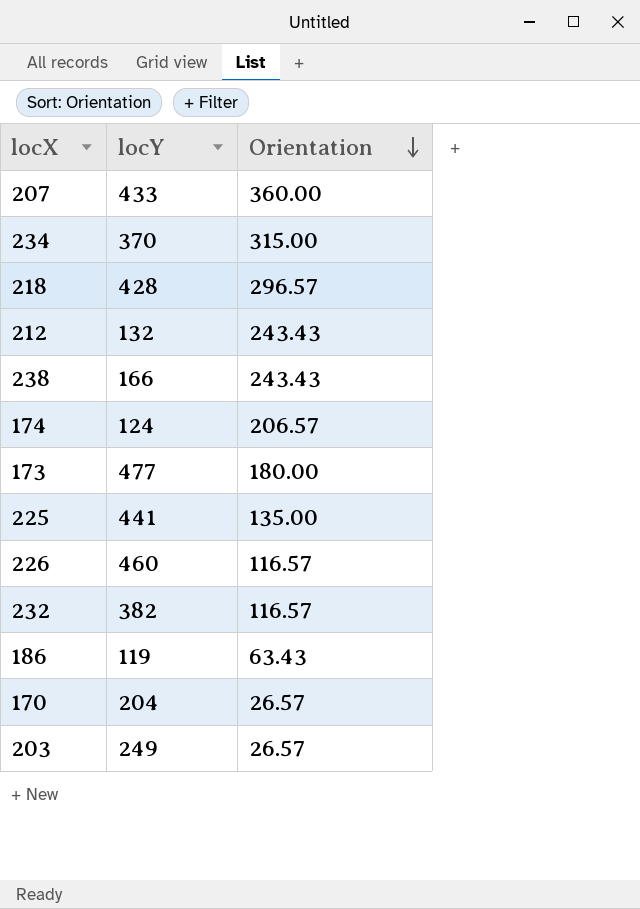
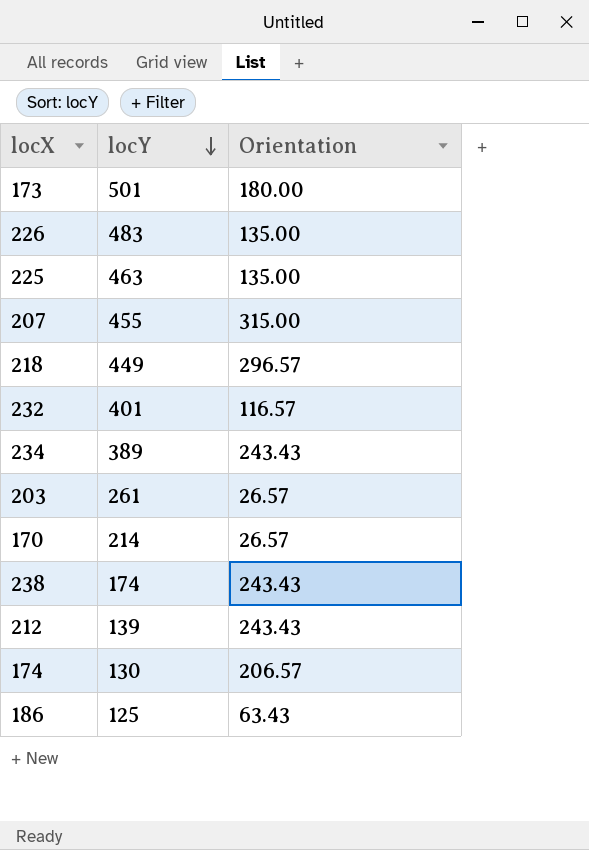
row order: Orientation descending -> locY descending
173 | locY: 477 -> 501
226 | locY: 460 -> 483
226 | Orientation: 116.57 -> 135.00
225 | locY: 441 -> 463
207 | locY: 433 -> 455
207 | Orientation: 360.00 -> 315.00
218 | locY: 428 -> 449
232 | locY: 382 -> 401
234 | locY: 370 -> 389
234 | Orientation: 315.00 -> 243.43
203 | locY: 249 -> 261
170 | locY: 204 -> 214
238 | locY: 166 -> 174
212 | locY: 132 -> 139
174 | locY: 124 -> 130
186 | locY: 119 -> 125

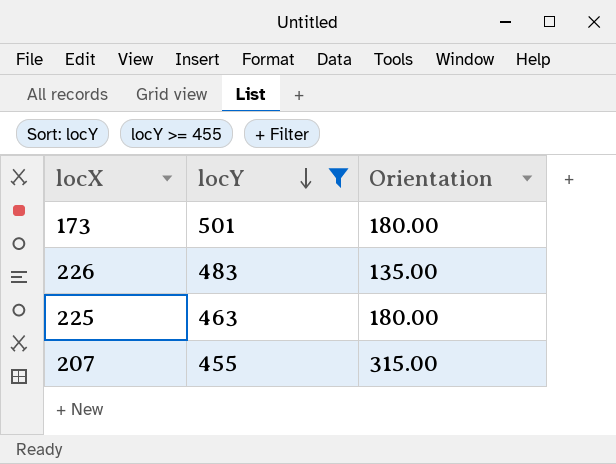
filter: none -> locY >= 455
225 | Orientation: 135.00 -> 180.00

